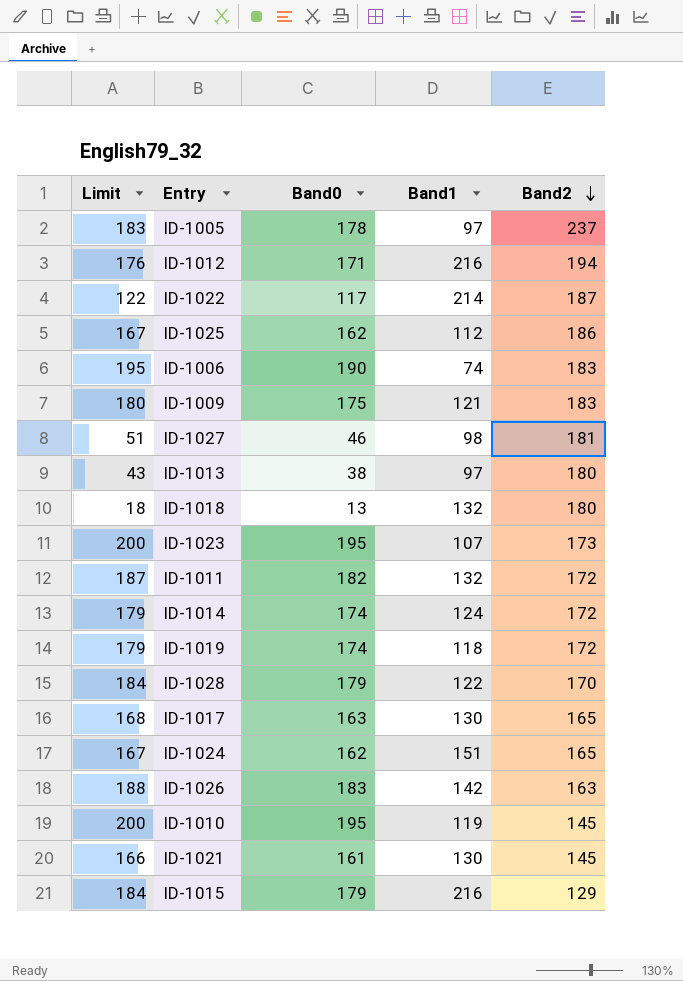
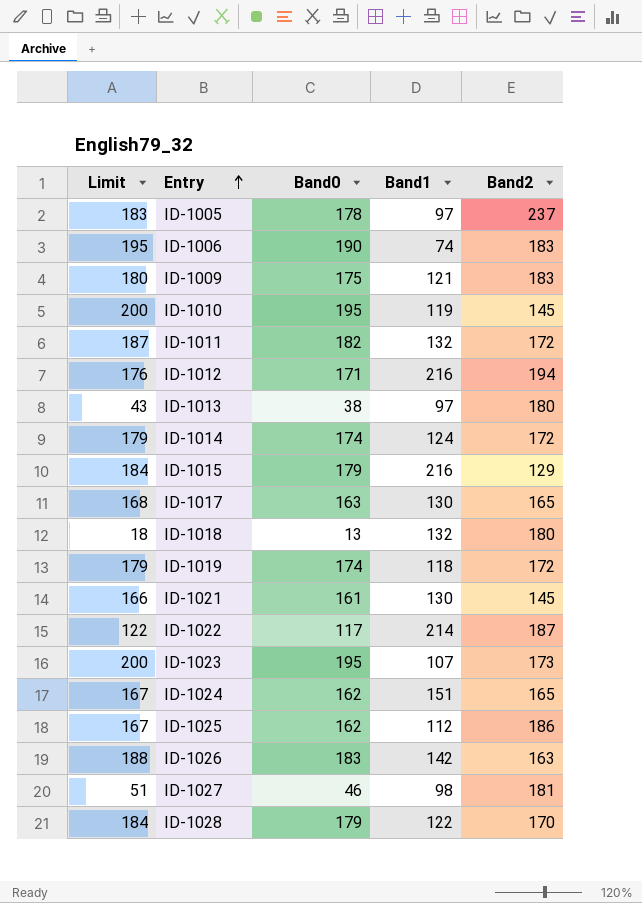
row order: Band2 descending -> Entry ascending

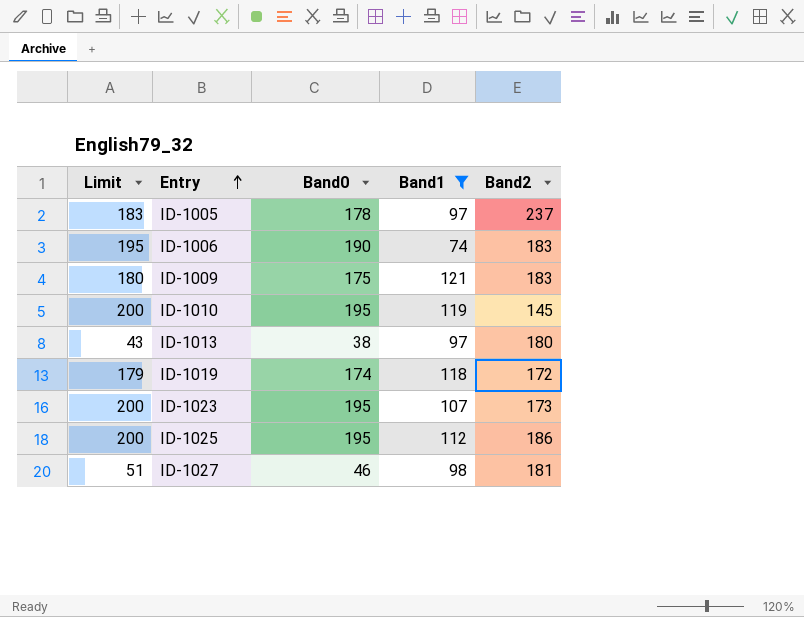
filter: none -> Band1 <= 121
ID-1025 | Limit: 167 -> 200
ID-1025 | Band0: 162 -> 195

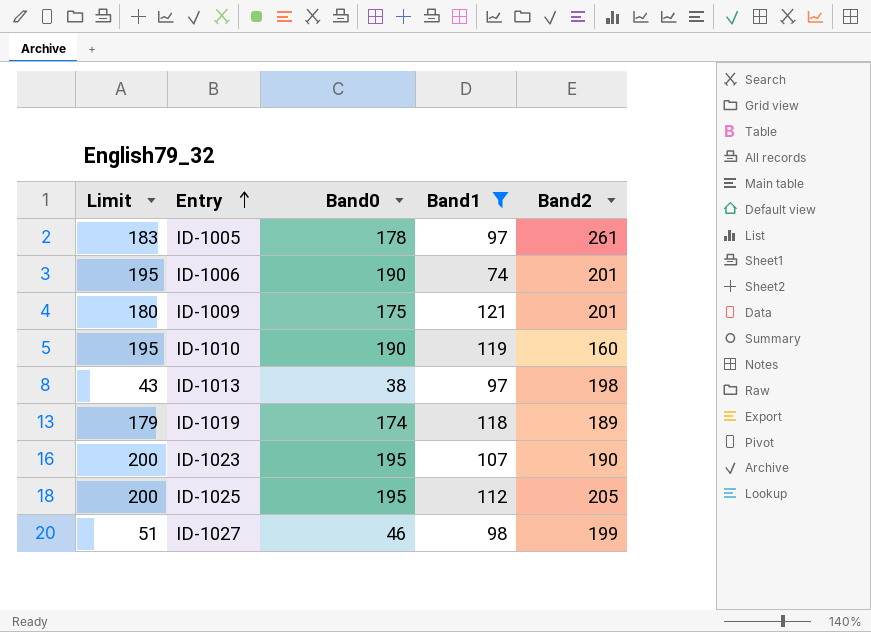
ID-1005 | Band2: 237 -> 261
ID-1006 | Band2: 183 -> 201
ID-1009 | Band2: 183 -> 201
ID-1010 | Limit: 200 -> 195
ID-1010 | Band0: 195 -> 190
ID-1010 | Band2: 145 -> 160
ID-1013 | Band2: 180 -> 198
ID-1019 | Band2: 172 -> 189
ID-1023 | Band2: 173 -> 190
ID-1025 | Band2: 186 -> 205
ID-1027 | Band2: 181 -> 199

